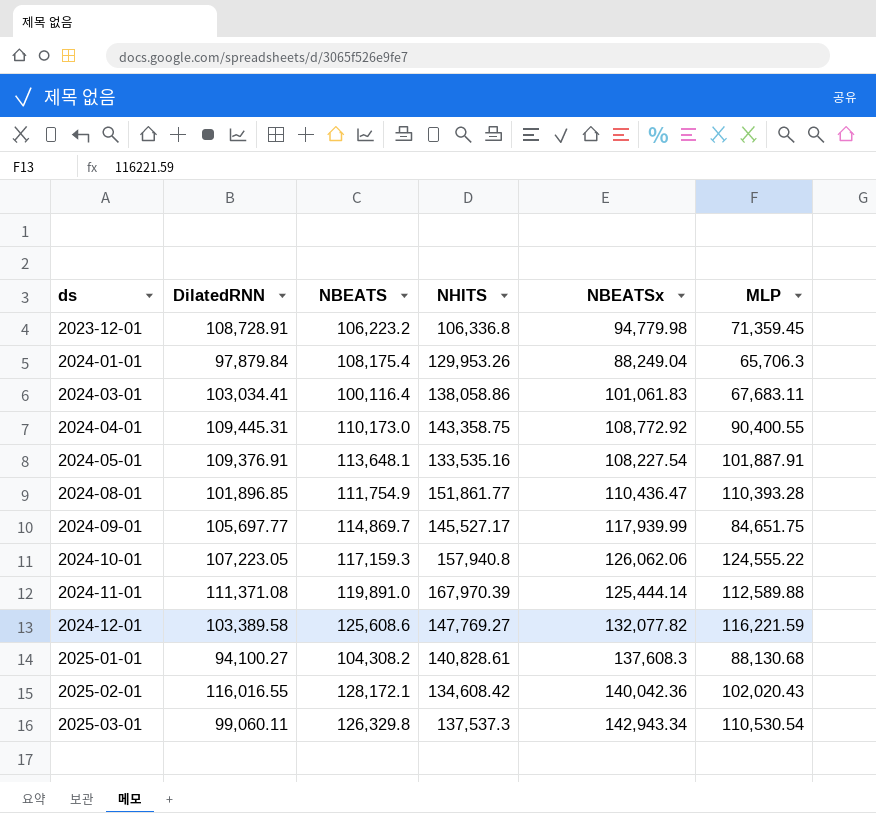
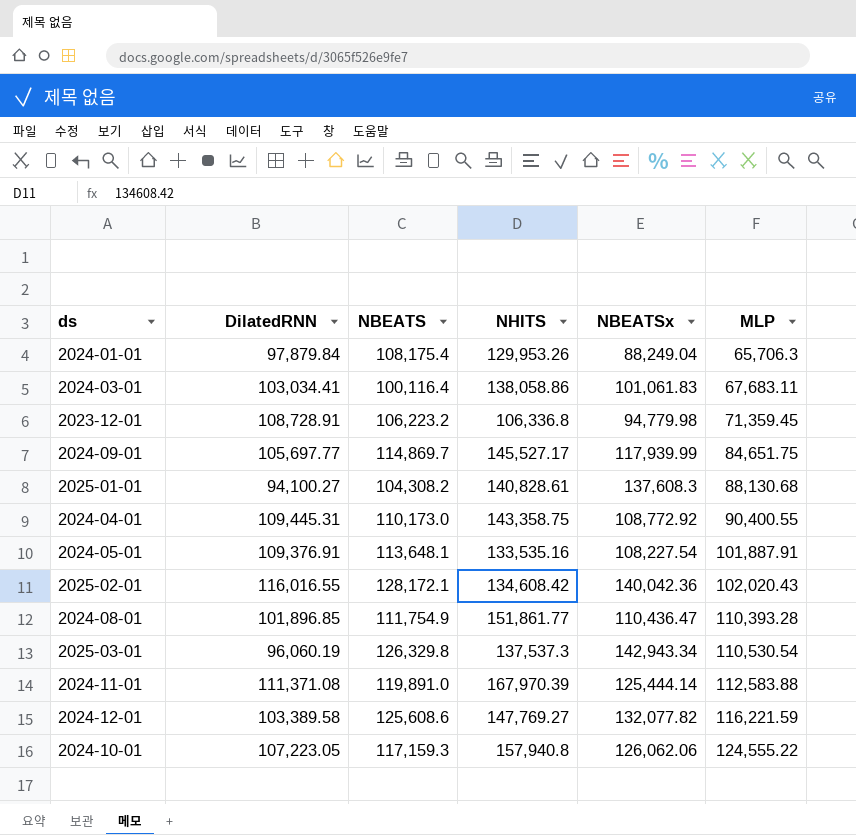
row order: ds ascending -> MLP ascending
2025-03-01 | DilatedRNN: 99,060.11 -> 96,060.19
2024-11-01 | MLP: 112,589.88 -> 112,583.88

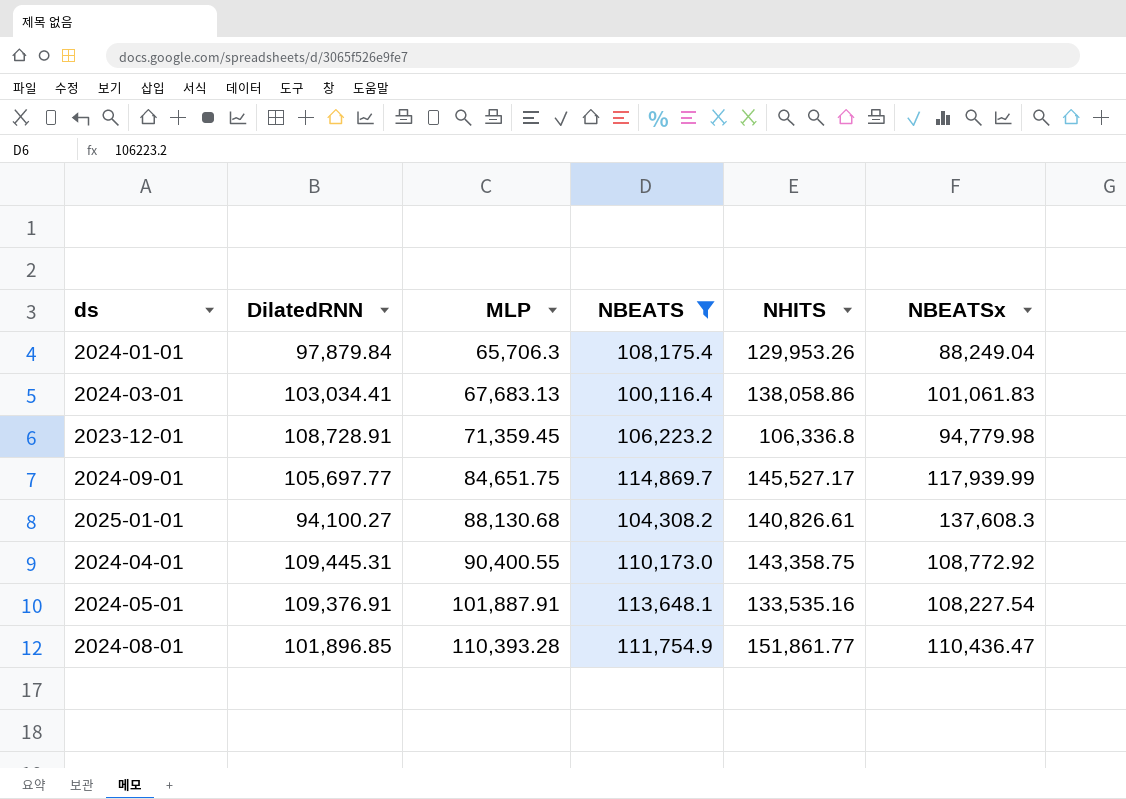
filter: none -> NBEATS <= 114,869.7
column MLP | position: 6 -> 3
2024-03-01 | MLP: 67,683.11 -> 67,683.13
2025-01-01 | NHITS: 140,828.61 -> 140,826.61

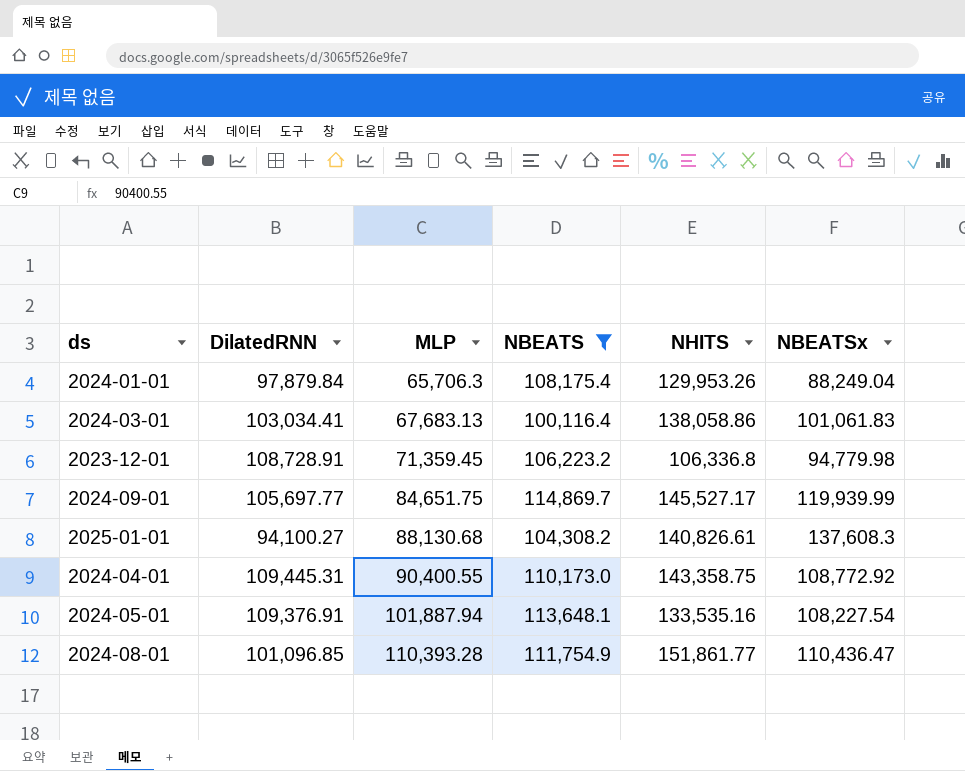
2024-09-01 | NBEATSx: 117,939.99 -> 119,939.99
2024-05-01 | MLP: 101,887.91 -> 101,887.94
2024-08-01 | DilatedRNN: 101,896.85 -> 101,096.85

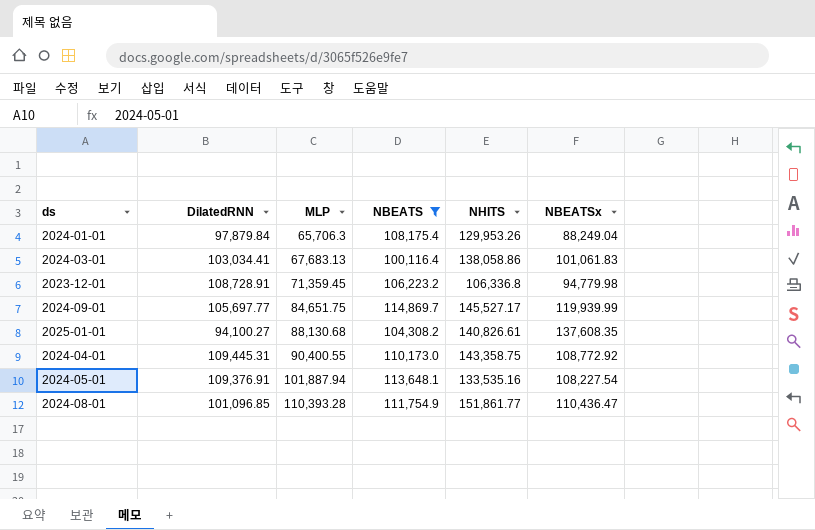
2025-01-01 | NBEATSx: 137,608.3 -> 137,608.35

